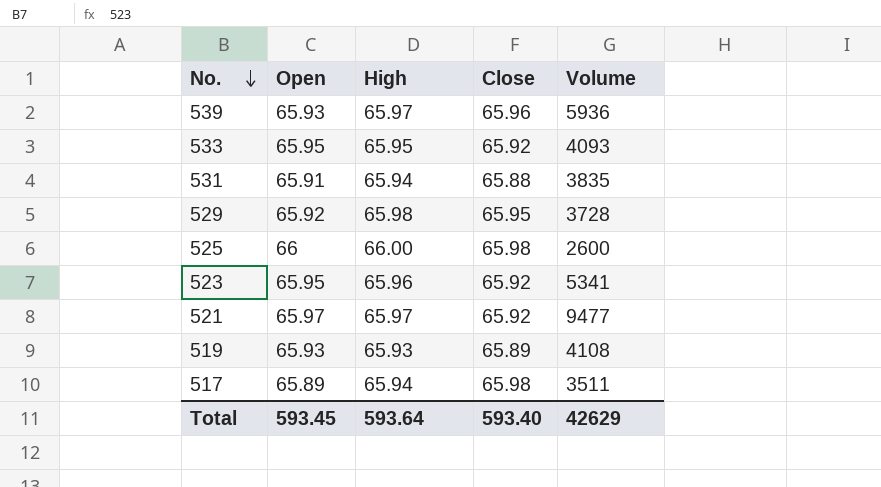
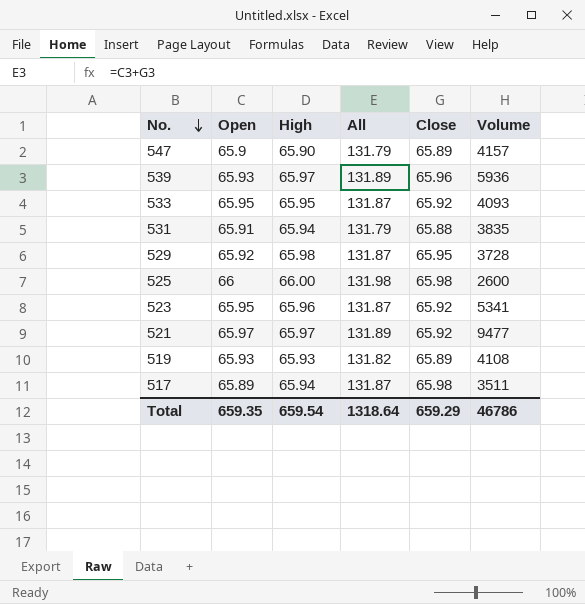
column All | formula: none -> [Open] + [Close]
row 547: none -> 65.9 | 65.90 | 131.79 | 65.89 | 4157
Total | Open: 593.45 -> 659.35
Total | High: 593.64 -> 659.54
Total | Close: 593.40 -> 659.29
Total | Volume: 42629 -> 46786

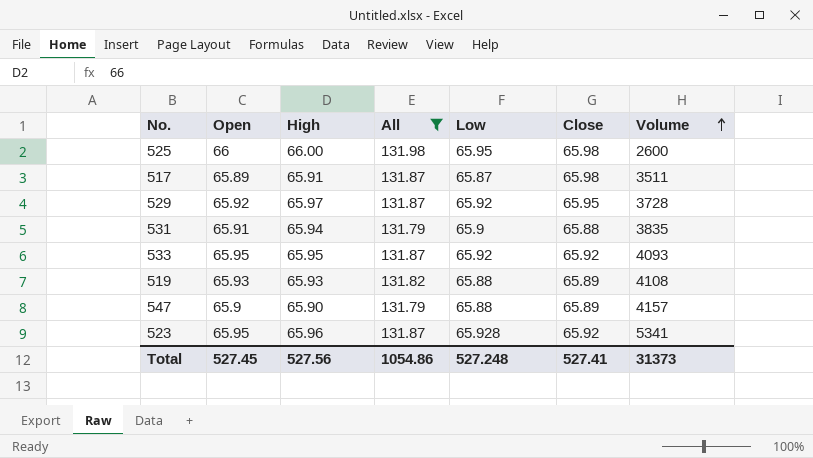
filter: none -> All != 131.89
row order: No. descending -> Volume ascending
column Low | position: none -> 5
517 | High: 65.94 -> 65.91
529 | High: 65.98 -> 65.97
Total | Open: 659.35 -> 527.45
Total | High: 659.54 -> 527.56
Total | All: 1318.64 -> 1054.86
Total | Close: 659.29 -> 527.41
Total | Volume: 46786 -> 31373

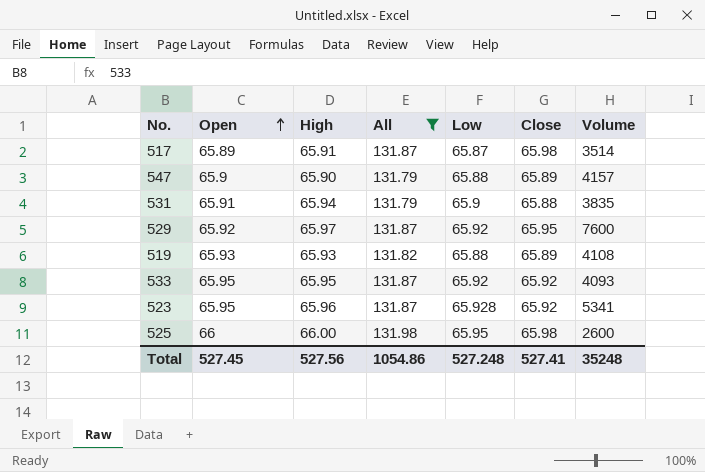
row order: Volume ascending -> Open ascending
517 | Volume: 3511 -> 3514
529 | Volume: 3728 -> 7600
Total | Volume: 31373 -> 35248

